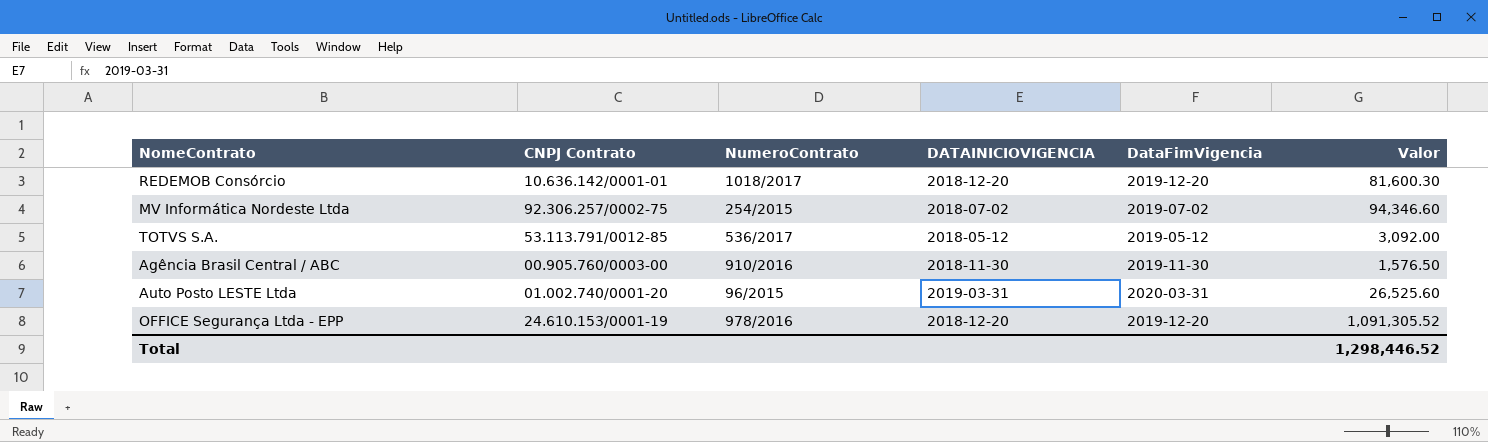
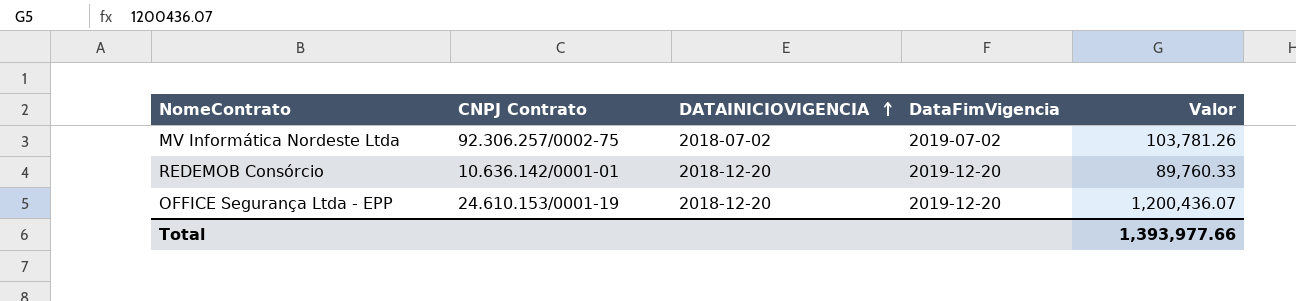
row order: none -> DATAINICIOVIGENCIA ascending
column NumeroContrato | position: 3 -> none
row TOTVS S.A.: 53.113.791/0012-85 | 536/2017 | 2018-05-12 | 2019-05-12 | 3,092.00 -> none
row Agência Brasil Central / ABC: 00.905.760/0003-00 | 910/2016 | 2018-11-30 | 2019-11-30 | 1,576.50 -> none
row Auto Posto LESTE Ltda: 01.002.740/0001-20 | 96/2015 | 2019-03-31 | 2020-03-31 | 26,525.60 -> none
MV Informática Nordeste Ltda | Valor: 94,346.60 -> 103,781.26
REDEMOB Consórcio | Valor: 81,600.30 -> 89,760.33
OFFICE Segurança Ltda - EPP | Valor: 1,091,305.52 -> 1,200,436.07
Total | Valor: 1,298,446.52 -> 1,393,977.66

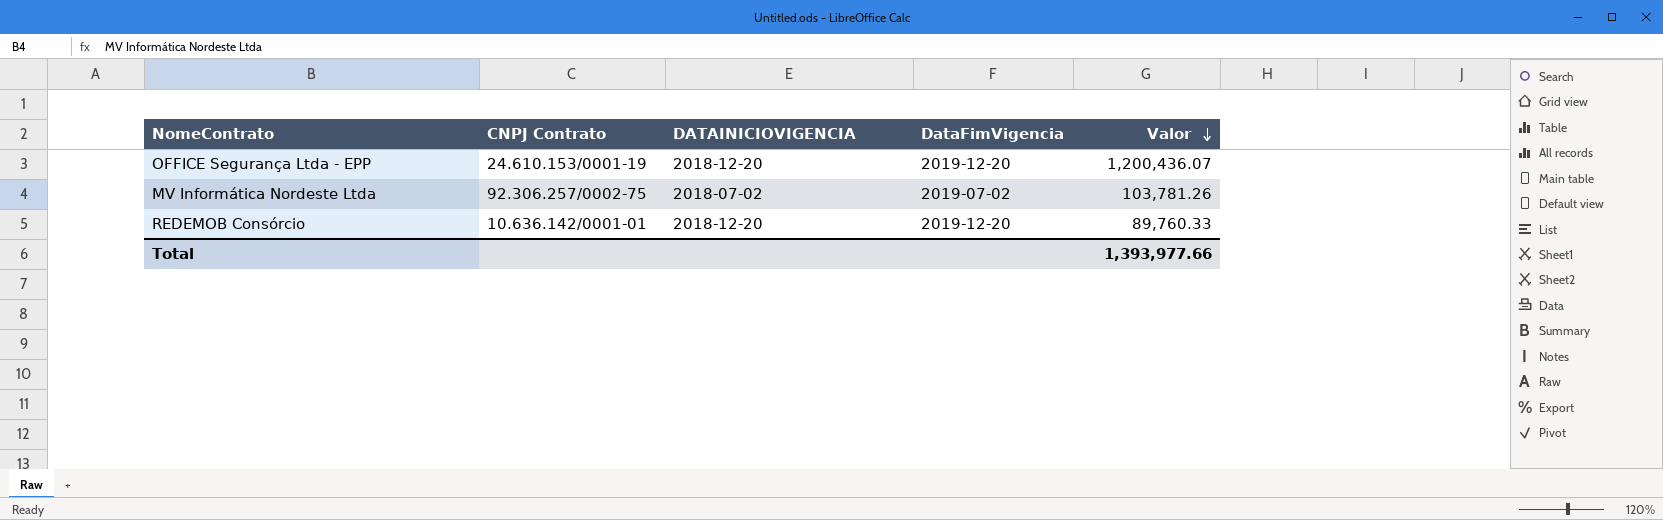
row order: DATAINICIOVIGENCIA ascending -> Valor descending

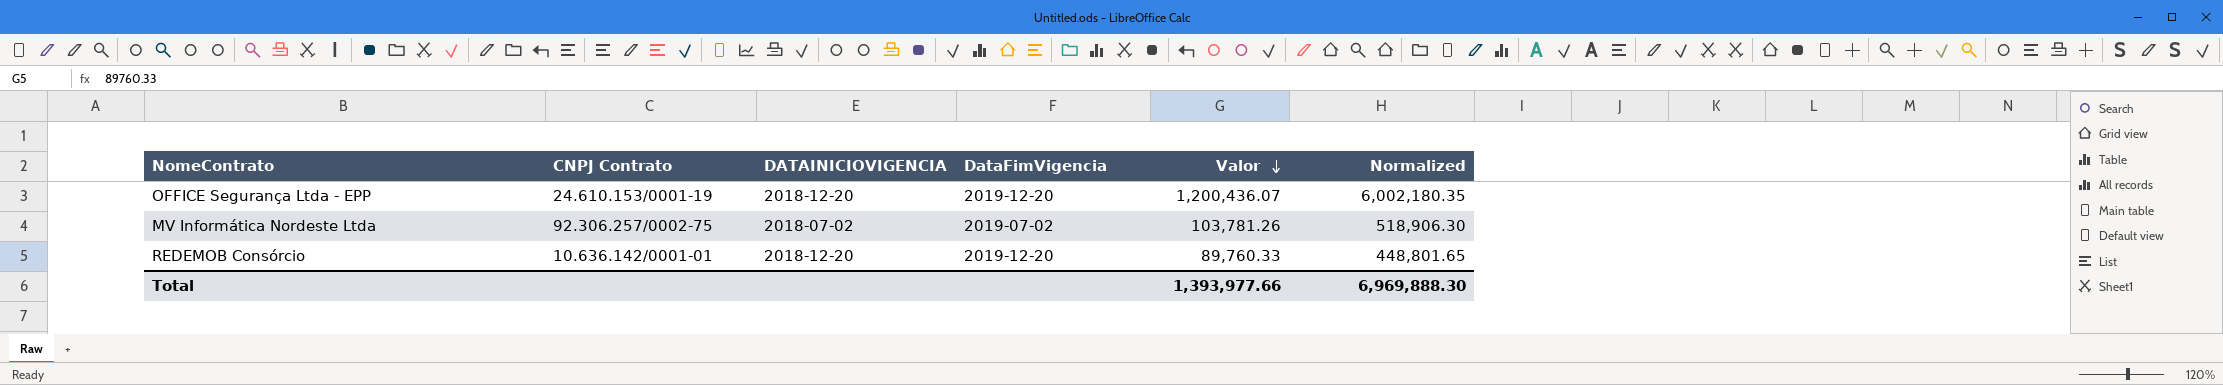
column Normalized | formula: none -> [Valor] * 5

